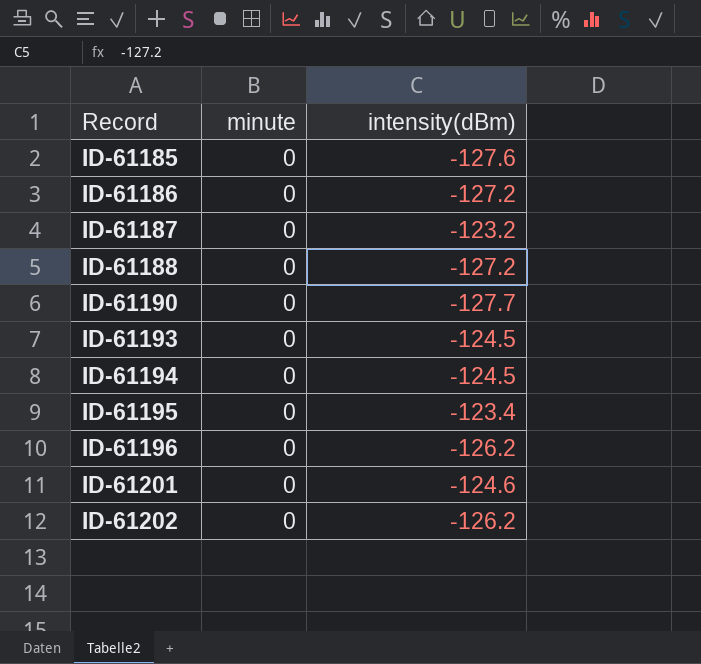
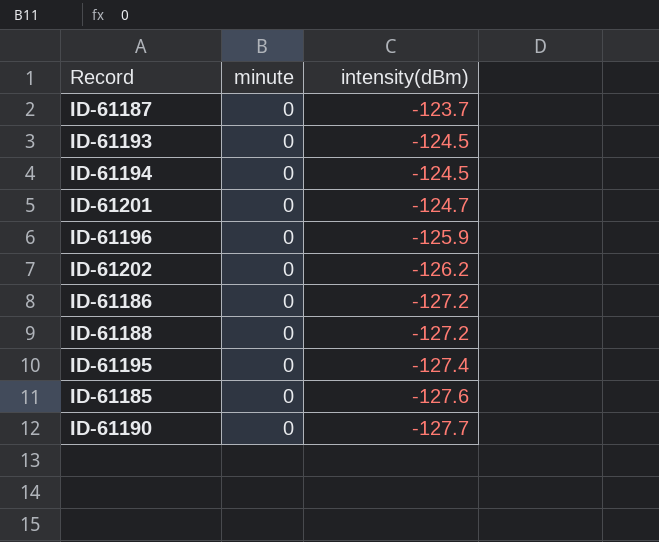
row order: Record ascending -> intensity(dBm) descending
ID-61187 | intensity(dBm): -123.2 -> -123.7
ID-61201 | intensity(dBm): -124.6 -> -124.7
ID-61196 | intensity(dBm): -126.2 -> -125.9
ID-61195 | intensity(dBm): -123.4 -> -127.4

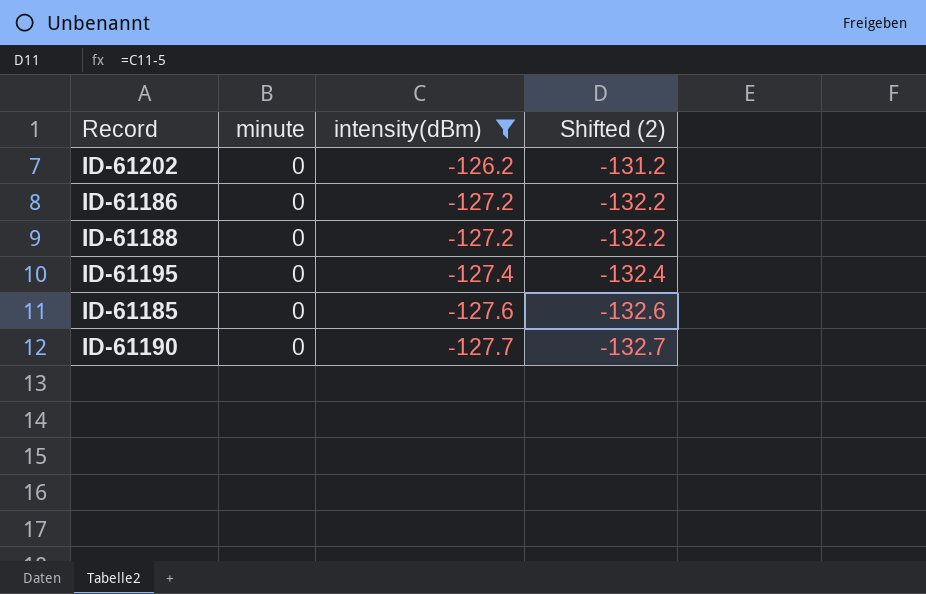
filter: none -> intensity(dBm) <= -126.2
column Shifted (2) | formula: none -> [intensity(dBm)] - 5

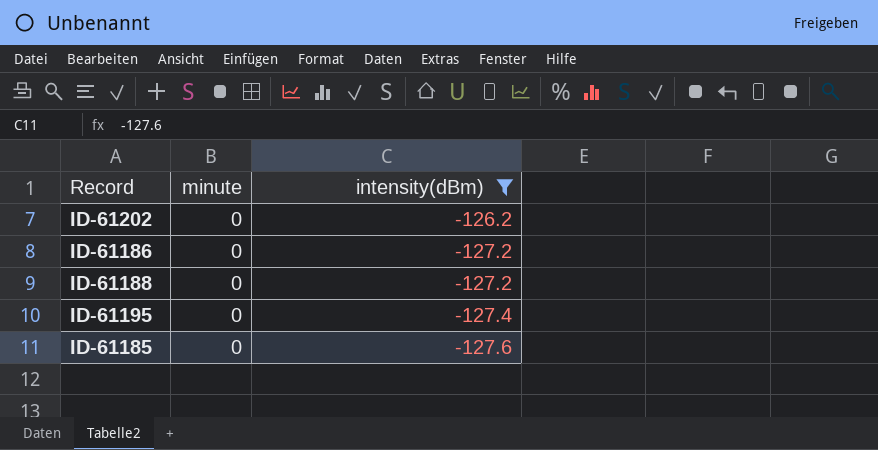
column Shifted (2) | formula: [intensity(dBm)] - 5 -> none
row ID-61190: 0 | -127.7 | -132.7 -> none

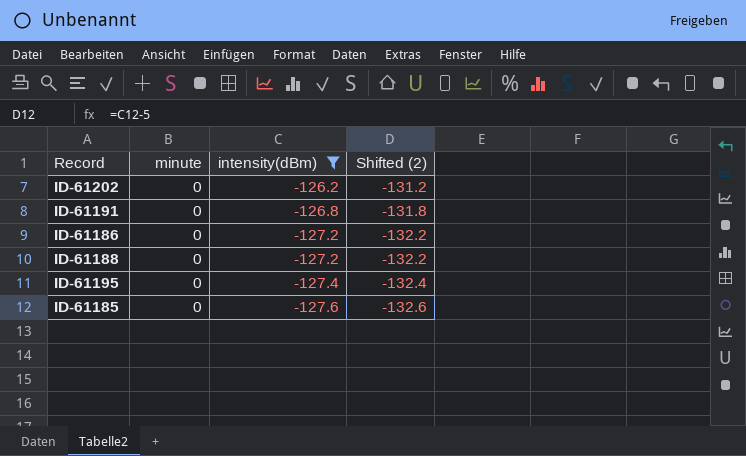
column Shifted (2) | formula: none -> [intensity(dBm)] - 5
row ID-61191: none -> 0 | -126.8 | -131.8

